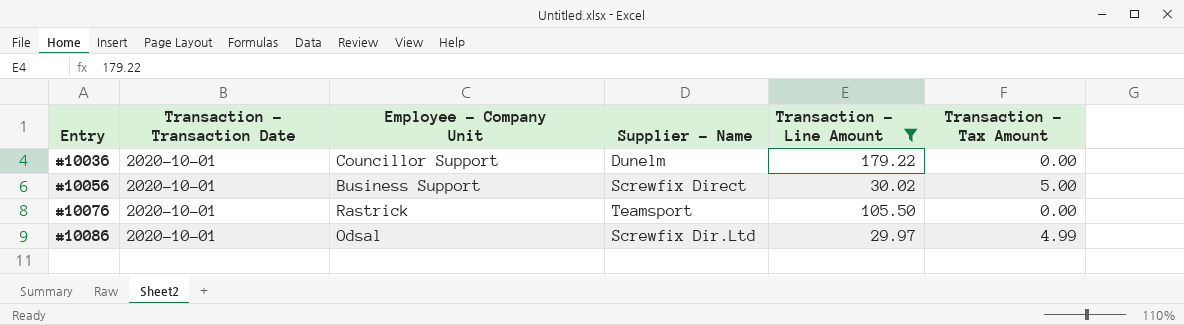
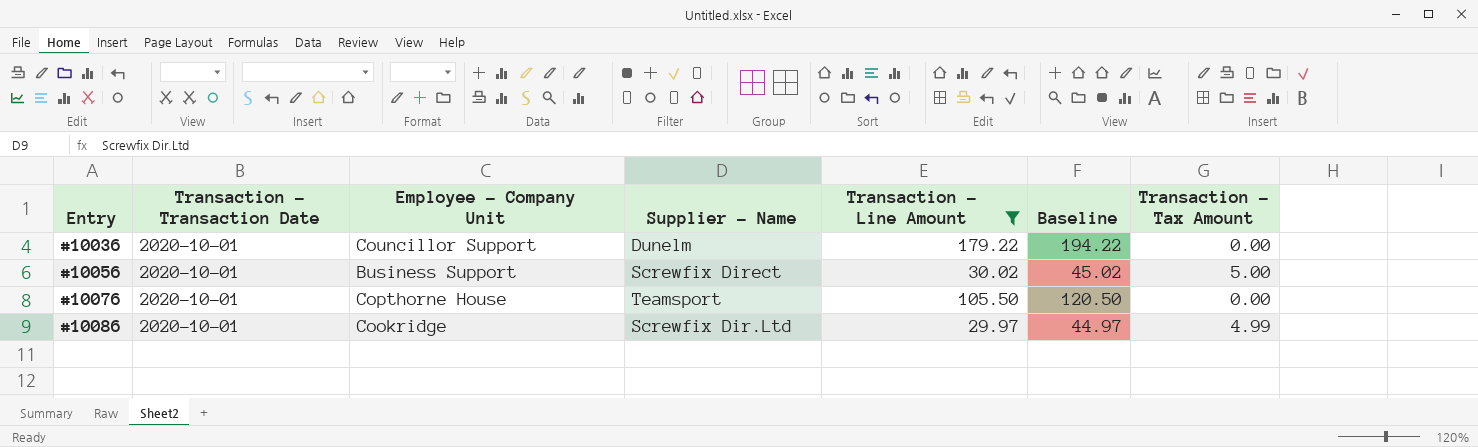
column Baseline | formula: none -> [Transaction - Line Amount] + 15
#10076 | Employee - Company Unit: Rastrick -> Copthorne House
#10086 | Employee - Company Unit: Odsal -> Cookridge

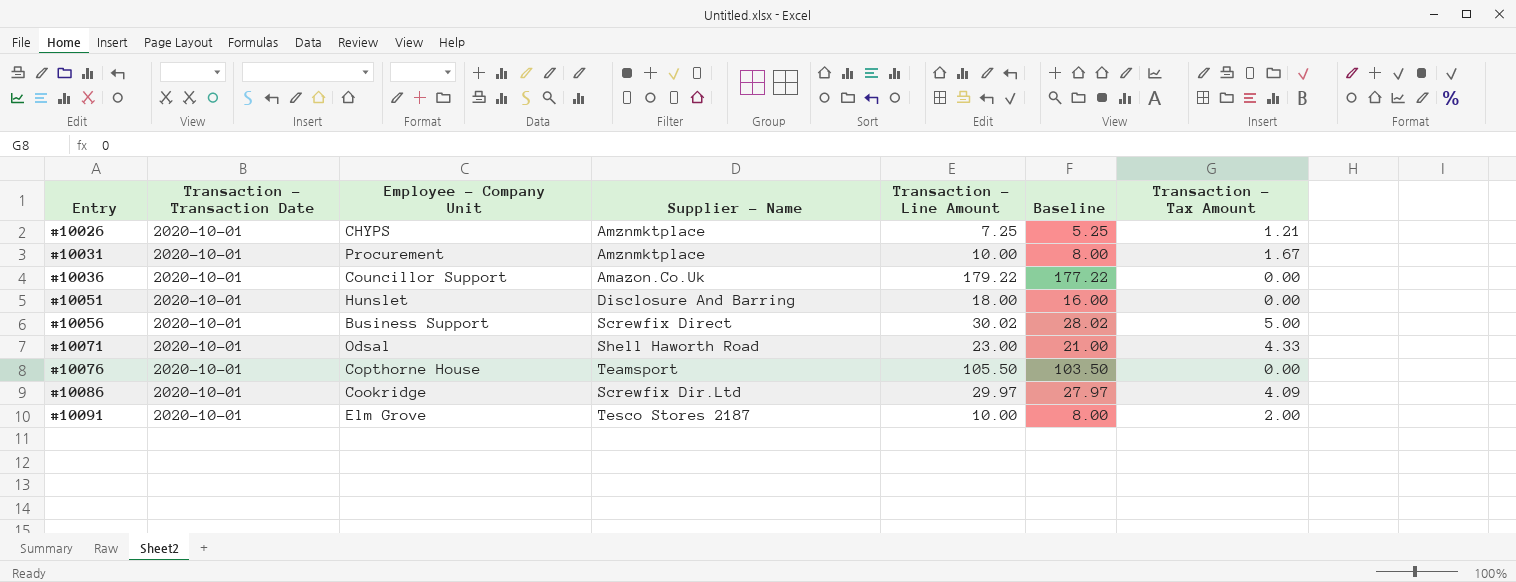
filter: Transaction - Line Amount >= 29.97 -> none
column Baseline | formula: [Transaction - Line Amount] + 15 -> [Transaction - Line Amount] - 2
#10036 | Supplier - Name: Dunelm -> Amazon.Co.Uk
#10086 | Transaction - Tax Amount: 4.99 -> 4.09

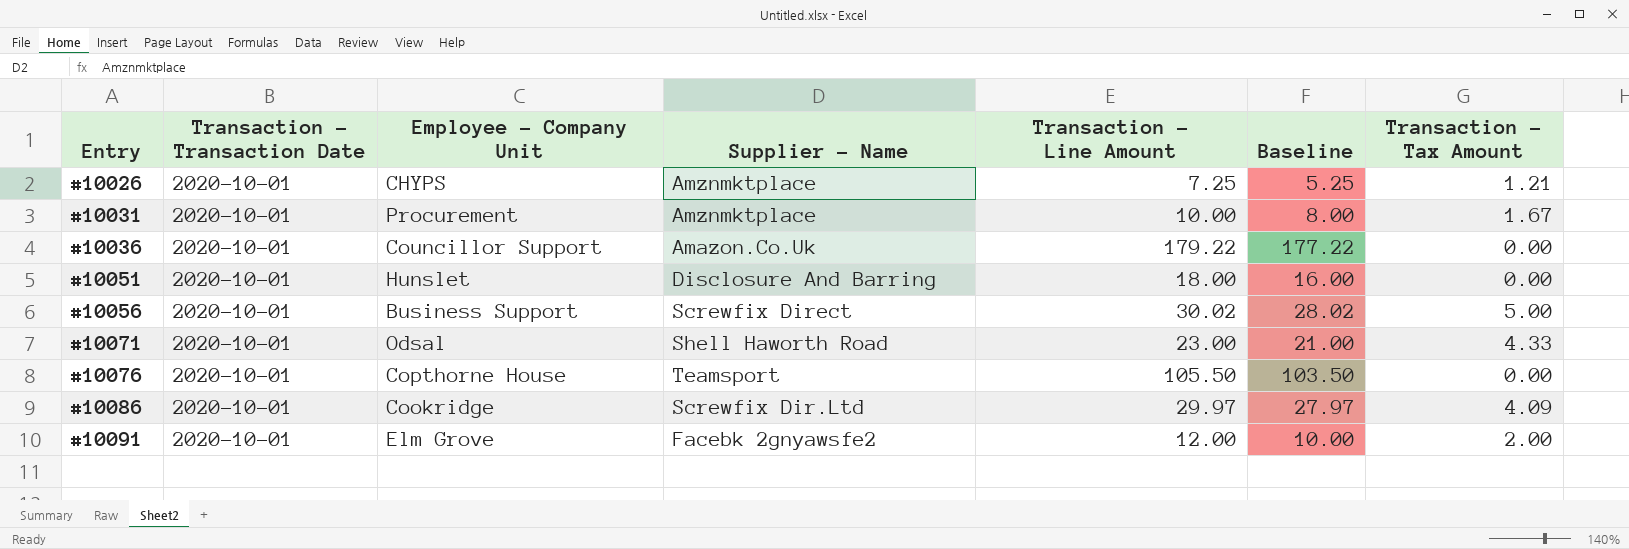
#10091 | Supplier - Name: Tesco Stores 2187 -> Facebk 2gnyawsfe2
#10091 | Transaction - Line Amount: 10.00 -> 12.00
#10091 | Baseline: 8.00 -> 10.00

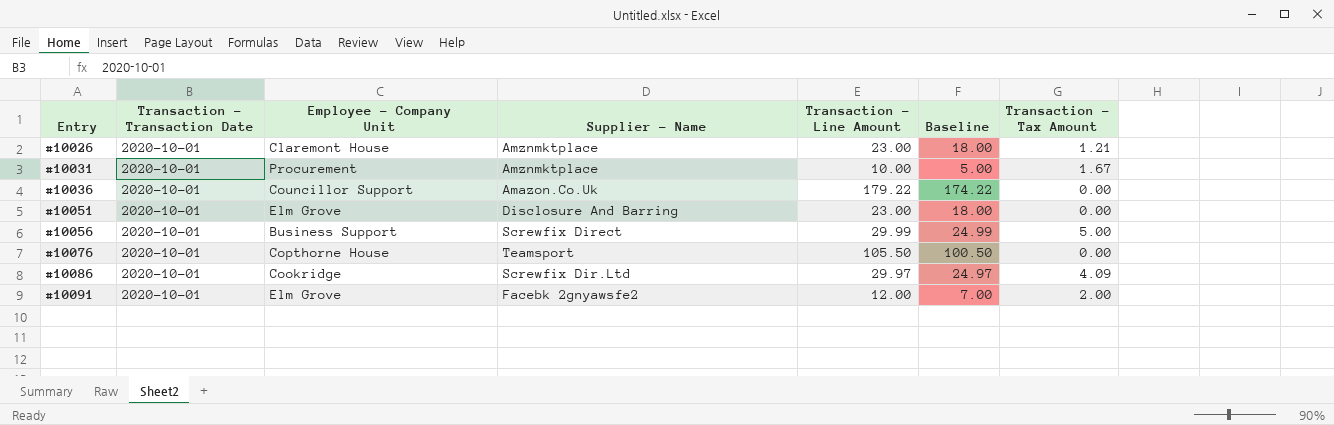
column Baseline | formula: [Transaction - Line Amount] - 2 -> [Transaction - Line Amount] - 5
row #10071: 2020-10-01 | Odsal | Shell Haworth Road | 23.00 | 21.00 | 4.33 -> none
#10026 | Employee - Company Unit: CHYPS -> Claremont House
#10026 | Transaction - Line Amount: 7.25 -> 23.00
#10051 | Employee - Company Unit: Hunslet -> Elm Grove
#10051 | Transaction - Line Amount: 18.00 -> 23.00
#10056 | Transaction - Line Amount: 30.02 -> 29.99

